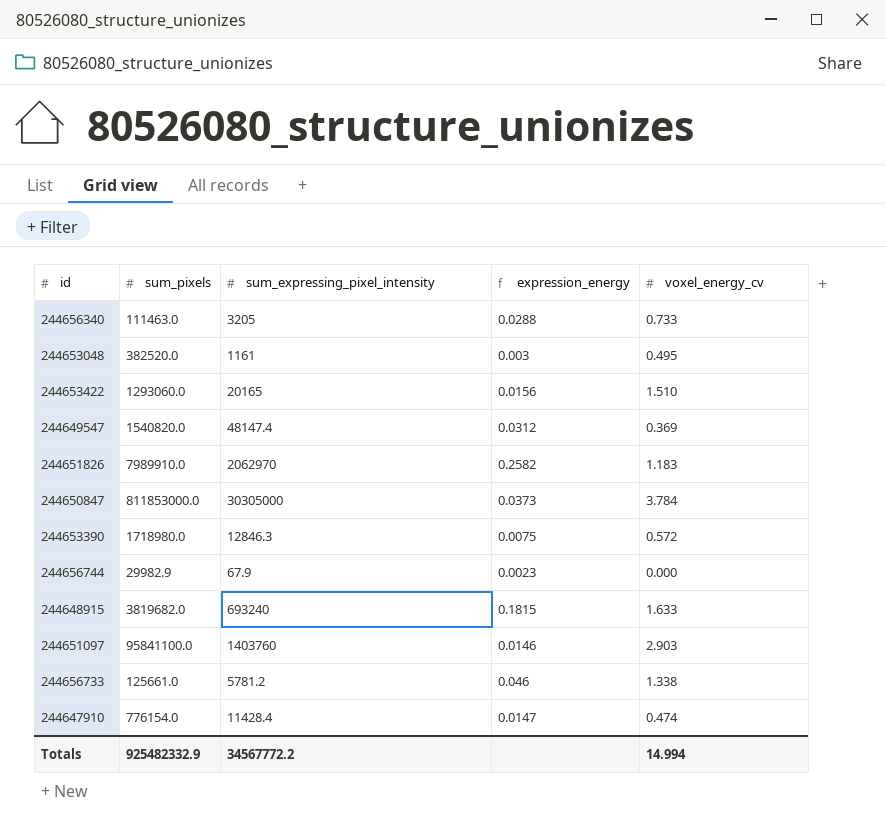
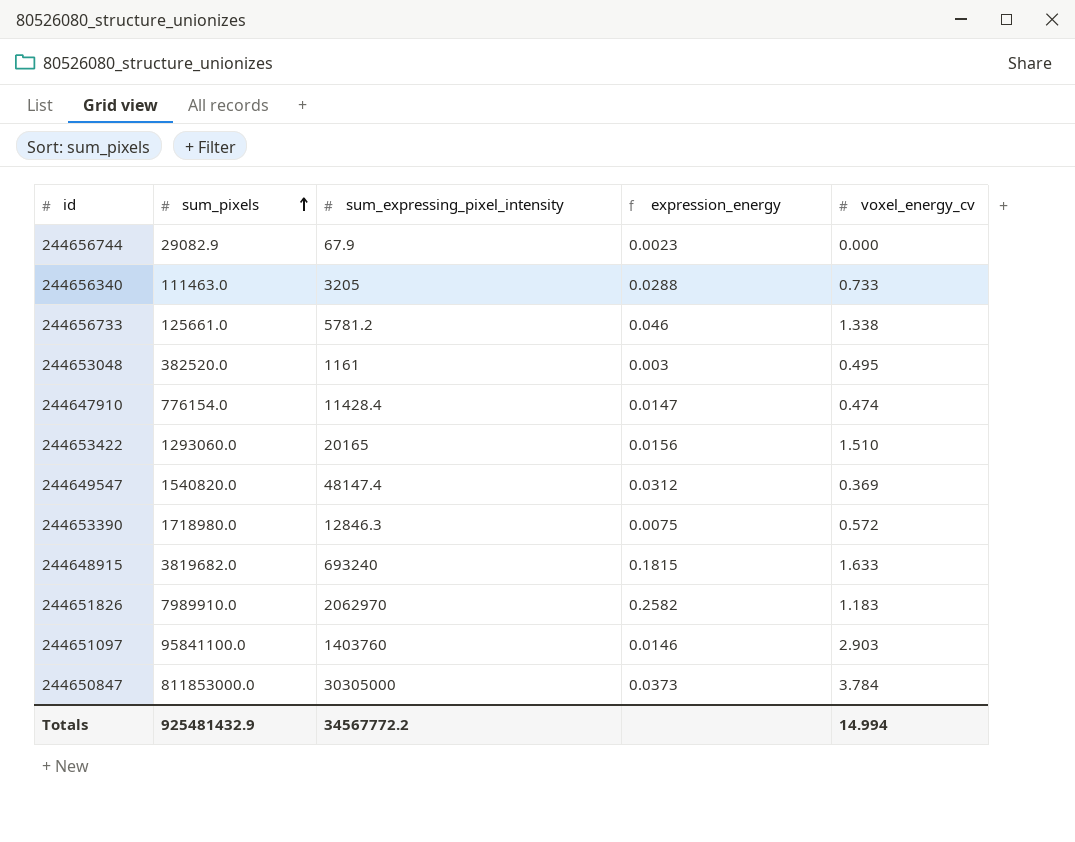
row order: none -> sum_pixels ascending
244656744 | sum_pixels: 29982.9 -> 29082.9
Totals | sum_pixels: 925482332.9 -> 925481432.9

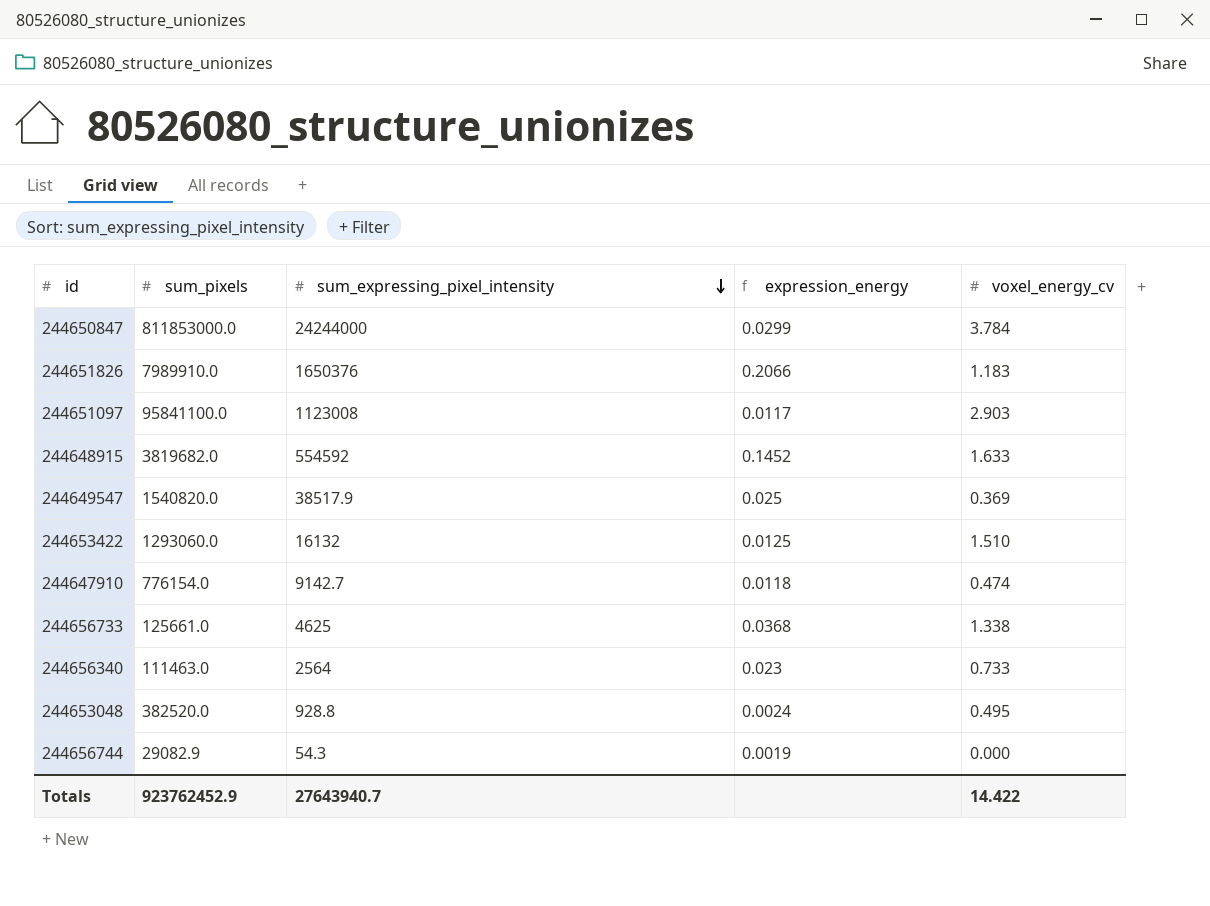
row order: sum_pixels ascending -> sum_expressing_pixel_intensity descending
row 244653390: 1718980.0 | 12846.3 | 0.0075 | 0.572 -> none
244650847 | sum_expressing_pixel_intensity: 30305000 -> 24244000
244650847 | expression_energy: 0.0373 -> 0.0299
244651826 | sum_expressing_pixel_intensity: 2062970 -> 1650376
244651826 | expression_energy: 0.2582 -> 0.2066
244651097 | sum_expressing_pixel_intensity: 1403760 -> 1123008
244651097 | expression_energy: 0.0146 -> 0.0117
244648915 | sum_expressing_pixel_intensity: 693240 -> 554592
244648915 | expression_energy: 0.1815 -> 0.1452
244649547 | sum_expressing_pixel_intensity: 48147.4 -> 38517.9
244649547 | expression_energy: 0.0312 -> 0.025
244653422 | sum_expressing_pixel_intensity: 20165 -> 16132
244653422 | expression_energy: 0.0156 -> 0.0125
244647910 | sum_expressing_pixel_intensity: 11428.4 -> 9142.7
244647910 | expression_energy: 0.0147 -> 0.0118
244656733 | sum_expressing_pixel_intensity: 5781.2 -> 4625
244656733 | expression_energy: 0.046 -> 0.0368
244656340 | sum_expressing_pixel_intensity: 3205 -> 2564
244656340 | expression_energy: 0.0288 -> 0.023
244653048 | sum_expressing_pixel_intensity: 1161 -> 928.8
244653048 | expression_energy: 0.003 -> 0.0024
244656744 | sum_expressing_pixel_intensity: 67.9 -> 54.3
244656744 | expression_energy: 0.0023 -> 0.0019
Totals | sum_pixels: 925481432.9 -> 923762452.9
Totals | sum_expressing_pixel_intensity: 34567772.2 -> 27643940.7
Totals | voxel_energy_cv: 14.994 -> 14.422

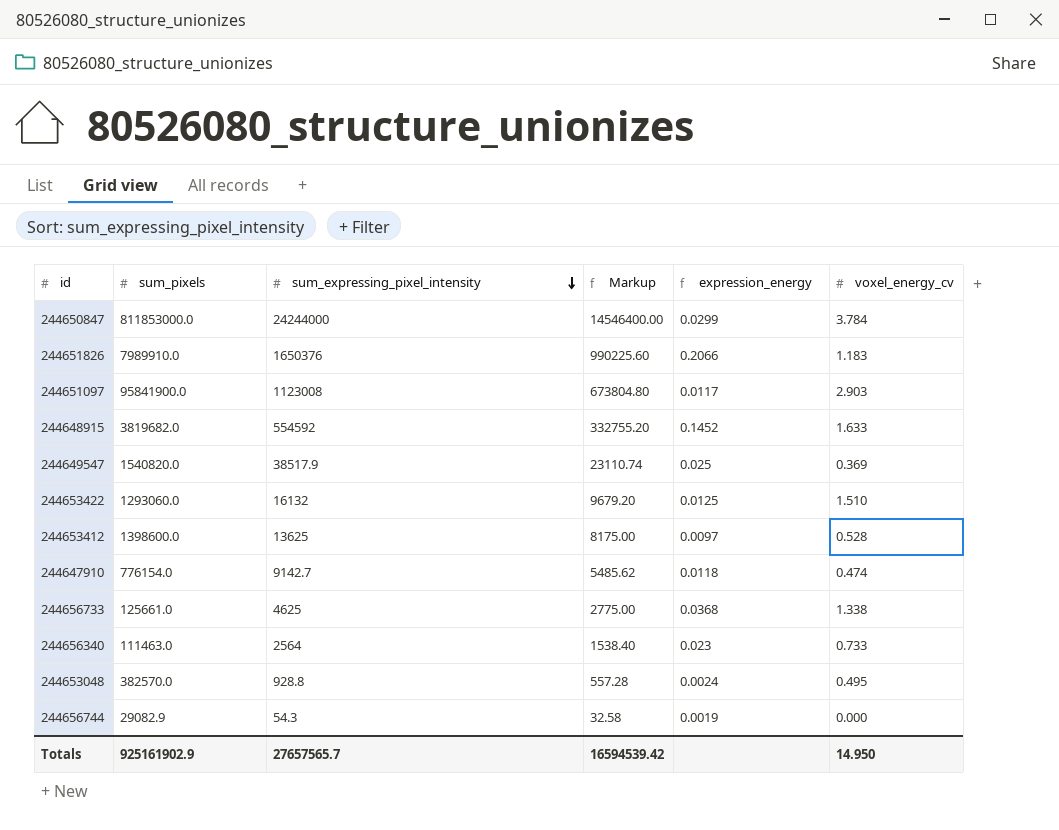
column Markup | formula: none -> [sum_expressing_pixel_intensity] * 0.6
244651097 | sum_pixels: 95841100.0 -> 95841900.0
row 244653412: none -> 1398600.0 | 13625 | 8175.00 | 0.0097 | 0.528
244653048 | sum_pixels: 382520.0 -> 382570.0
Totals | sum_pixels: 923762452.9 -> 925161902.9
Totals | sum_expressing_pixel_intensity: 27643940.7 -> 27657565.7
Totals | voxel_energy_cv: 14.422 -> 14.950

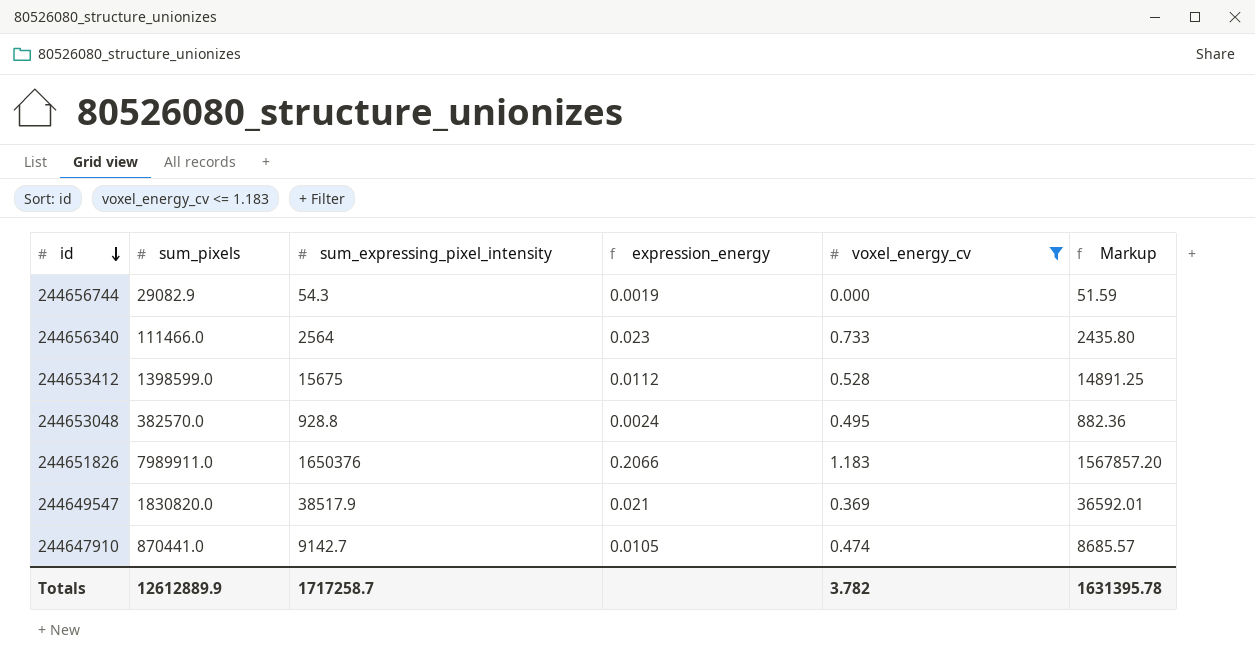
filter: none -> voxel_energy_cv <= 1.183
row order: sum_expressing_pixel_intensity descending -> id descending
column Markup | formula: [sum_expressing_pixel_intensity] * 0.6 -> [sum_expressing_pixel_intensity] * 0.95
column Markup | position: 4 -> 6
244656340 | sum_pixels: 111463.0 -> 111466.0
244653412 | sum_pixels: 1398600.0 -> 1398599.0
244653412 | sum_expressing_pixel_intensity: 13625 -> 15675
244653412 | expression_energy: 0.0097 -> 0.0112
244651826 | sum_pixels: 7989910.0 -> 7989911.0
244649547 | sum_pixels: 1540820.0 -> 1830820.0
244649547 | expression_energy: 0.025 -> 0.021
244647910 | sum_pixels: 776154.0 -> 870441.0
244647910 | expression_energy: 0.0118 -> 0.0105
Totals | sum_pixels: 925161902.9 -> 12612889.9
Totals | sum_expressing_pixel_intensity: 27657565.7 -> 1717258.7
Totals | voxel_energy_cv: 14.950 -> 3.782
Totals | Markup: 16594539.42 -> 1631395.78

